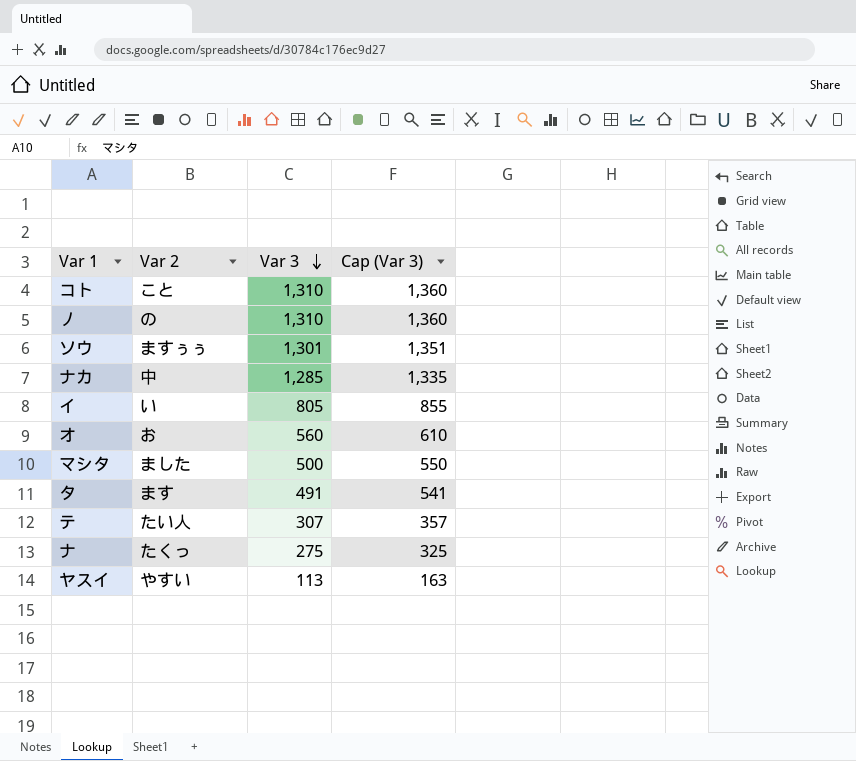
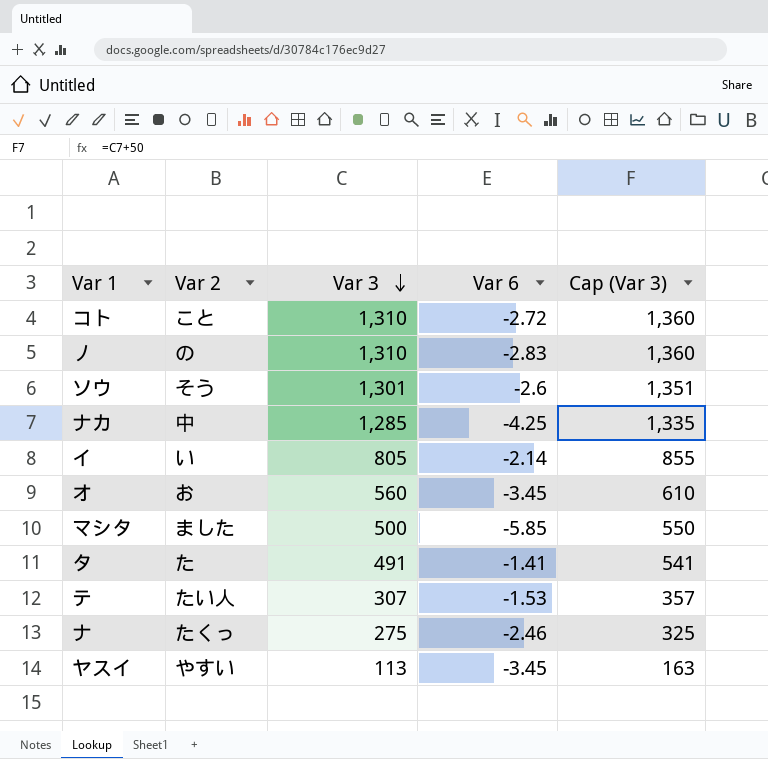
column Var 6 | position: none -> 4
ソウ | Var 2: ますぅぅ -> そう
タ | Var 2: ます -> た

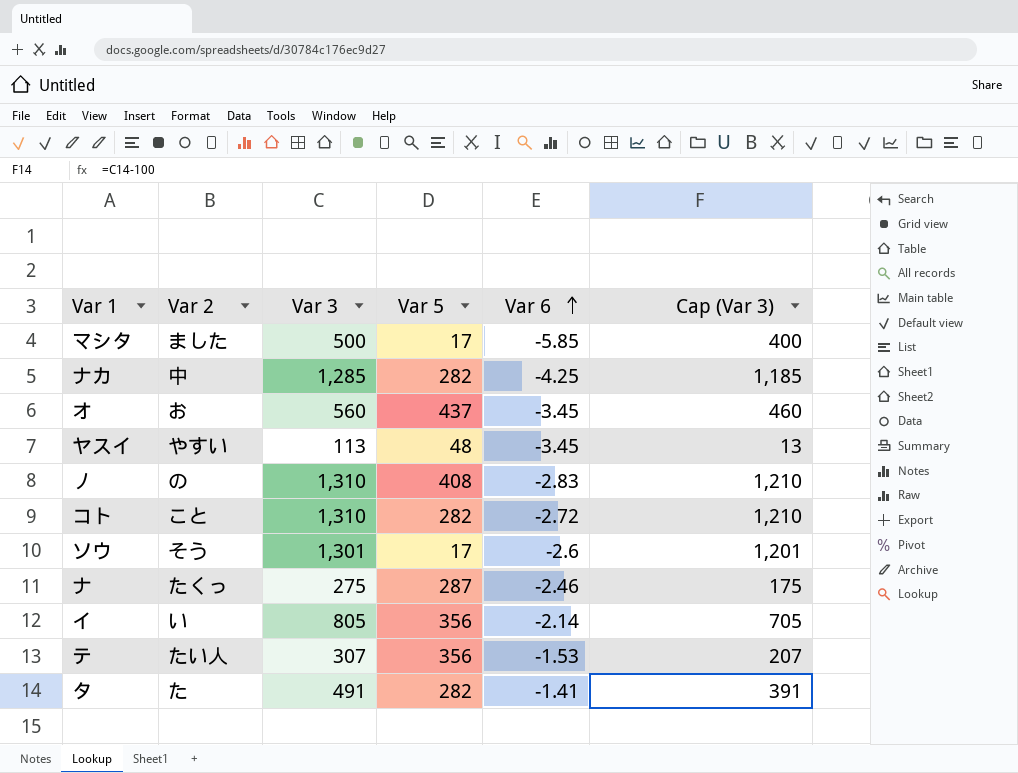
row order: Var 3 descending -> Var 6 ascending
column Var 5 | position: none -> 4
column Cap (Var 3) | formula: [Var 3] + 50 -> [Var 3] - 100

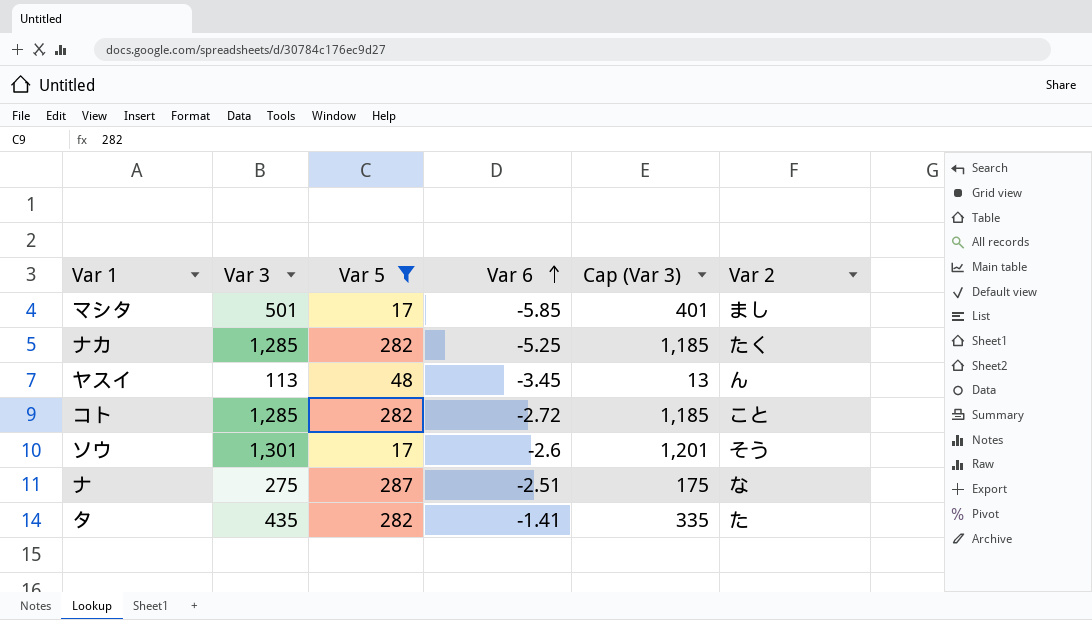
filter: none -> Var 5 <= 287
column Var 2 | position: 2 -> 6
マシタ | Var 3: 500 -> 501
マシタ | Cap (Var 3): 400 -> 401
マシタ | Var 2: ました -> まし
ナカ | Var 6: -4.25 -> -5.25
ナカ | Var 2: 中 -> たく
ヤスイ | Var 2: やすい -> ん
コト | Var 3: 1,310 -> 1,285
コト | Cap (Var 3): 1,210 -> 1,185
ナ | Var 6: -2.46 -> -2.51
ナ | Var 2: たくっ -> な
タ | Var 3: 491 -> 435
タ | Cap (Var 3): 391 -> 335

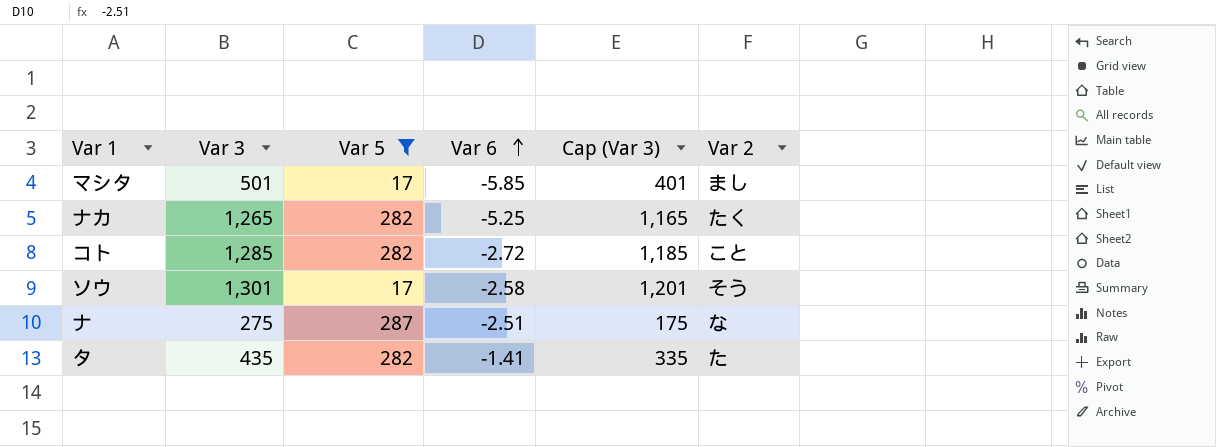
row ヤスイ: 113 | 48 | -3.45 | 13 | ん -> none
ナカ | Var 3: 1,285 -> 1,265
ナカ | Cap (Var 3): 1,185 -> 1,165
ソウ | Var 6: -2.6 -> -2.58

